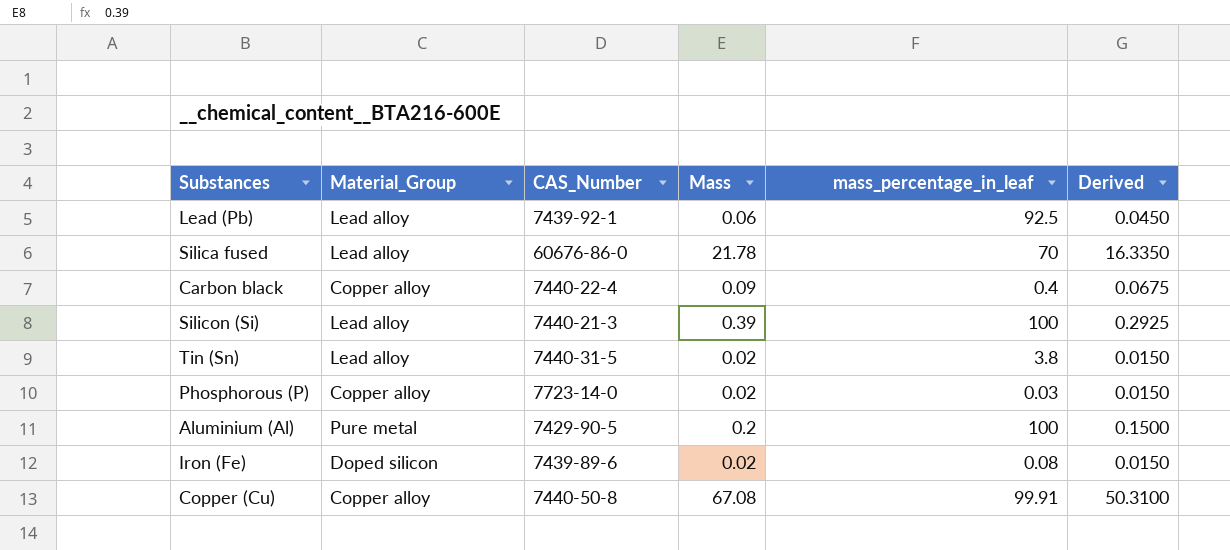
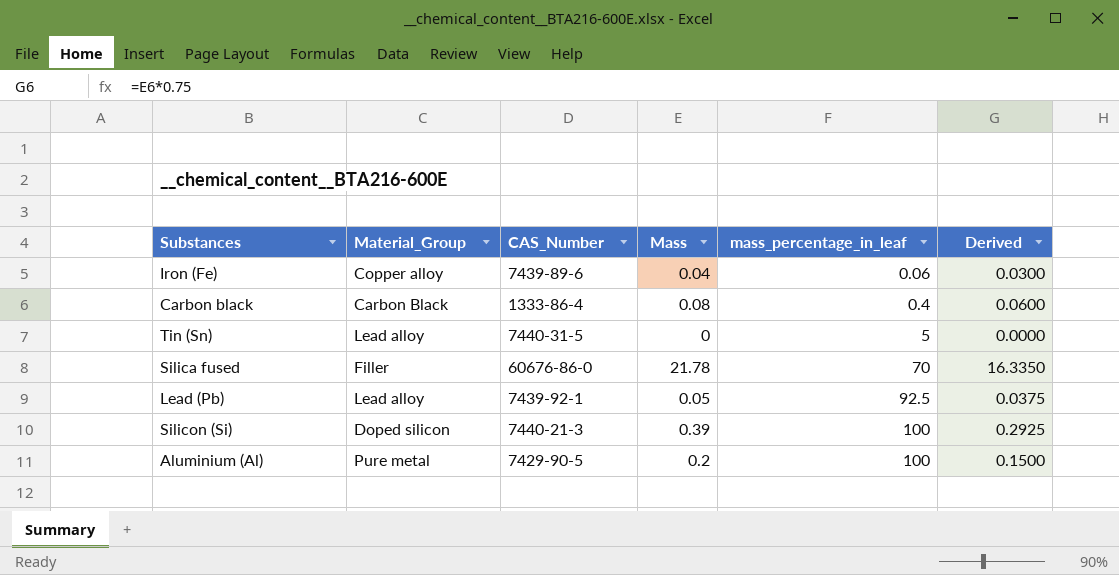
row order: none -> mass_percentage_in_leaf ascending
row Phosphorous (P): Copper alloy | 7723-14-0 | 0.02 | 0.03 | 0.0150 -> none
row Copper (Cu): Copper alloy | 7440-50-8 | 67.08 | 99.91 | 50.3100 -> none
Iron (Fe) | Material_Group: Doped silicon -> Copper alloy
Iron (Fe) | Mass: 0.02 -> 0.04
Iron (Fe) | mass_percentage_in_leaf: 0.08 -> 0.06
Iron (Fe) | Derived: 0.0150 -> 0.0300
Carbon black | Material_Group: Copper alloy -> Carbon Black
Carbon black | CAS_Number: 7440-22-4 -> 1333-86-4
Carbon black | Mass: 0.09 -> 0.08
Carbon black | Derived: 0.0675 -> 0.0600
Tin (Sn) | Mass: 0.02 -> 0
Tin (Sn) | mass_percentage_in_leaf: 3.8 -> 5
Tin (Sn) | Derived: 0.0150 -> 0.0000
Silica fused | Material_Group: Lead alloy -> Filler
Lead (Pb) | Mass: 0.06 -> 0.05
Lead (Pb) | Derived: 0.0450 -> 0.0375
Silicon (Si) | Material_Group: Lead alloy -> Doped silicon

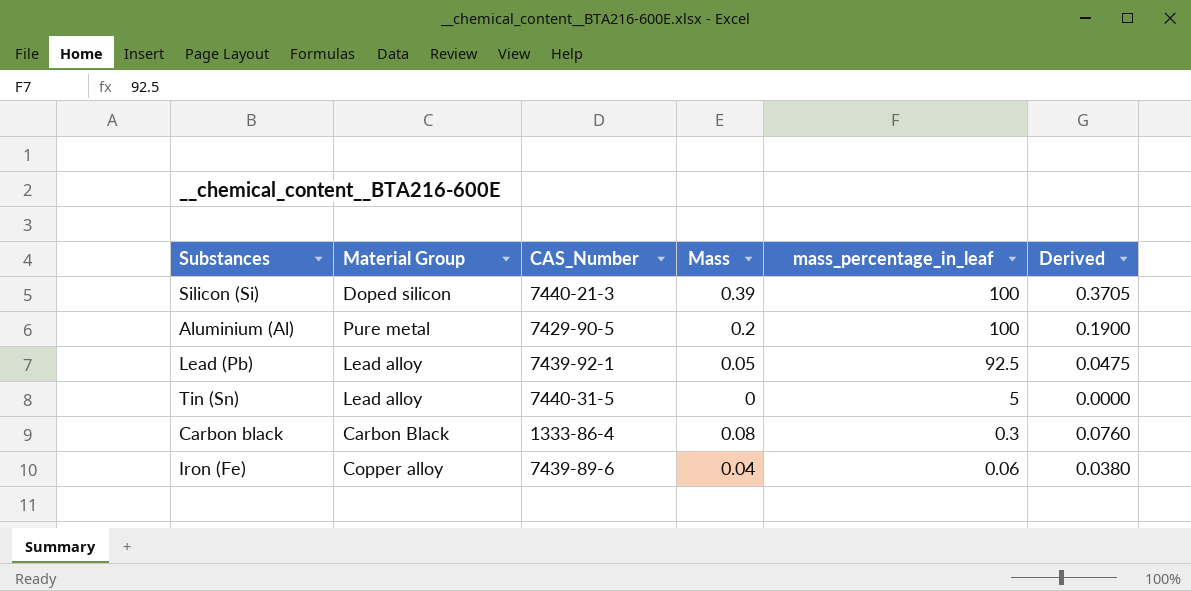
row order: mass_percentage_in_leaf ascending -> mass_percentage_in_leaf descending
column name: Material_Group -> Material Group
column Derived | formula: [Mass] * 0.75 -> [Mass] * 0.95
row Silica fused: Filler | 60676-86-0 | 21.78 | 70 | 16.3350 -> none
Carbon black | mass_percentage_in_leaf: 0.4 -> 0.3

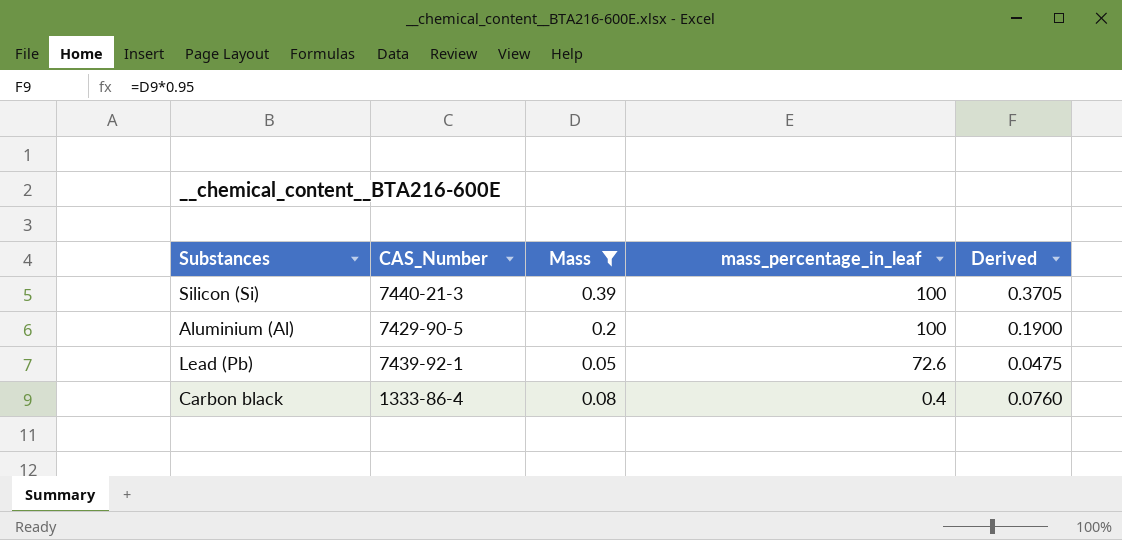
filter: none -> Mass >= 0.05
column Material Group | position: 2 -> none
Lead (Pb) | mass_percentage_in_leaf: 92.5 -> 72.6
Carbon black | mass_percentage_in_leaf: 0.3 -> 0.4

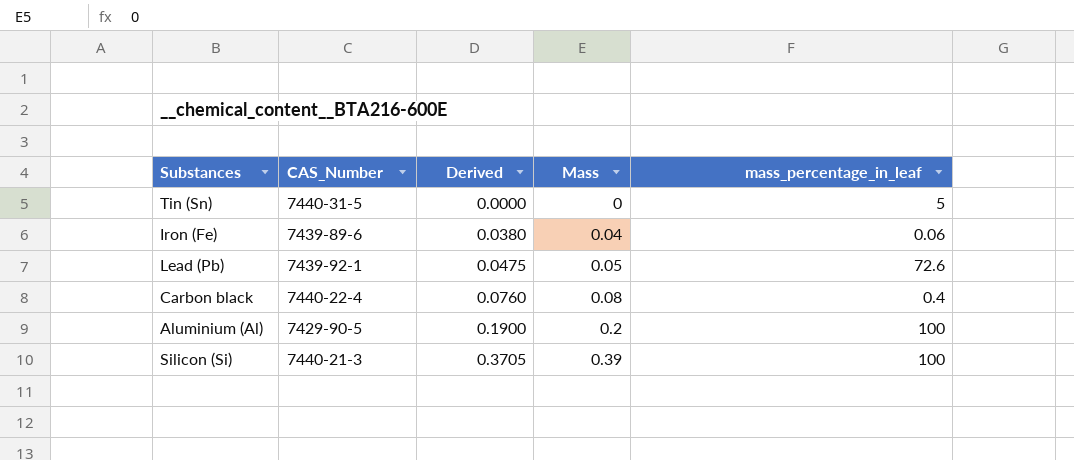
filter: Mass >= 0.05 -> none
row order: mass_percentage_in_leaf descending -> Derived ascending
column Derived | position: 5 -> 3
Carbon black | CAS_Number: 1333-86-4 -> 7440-22-4

